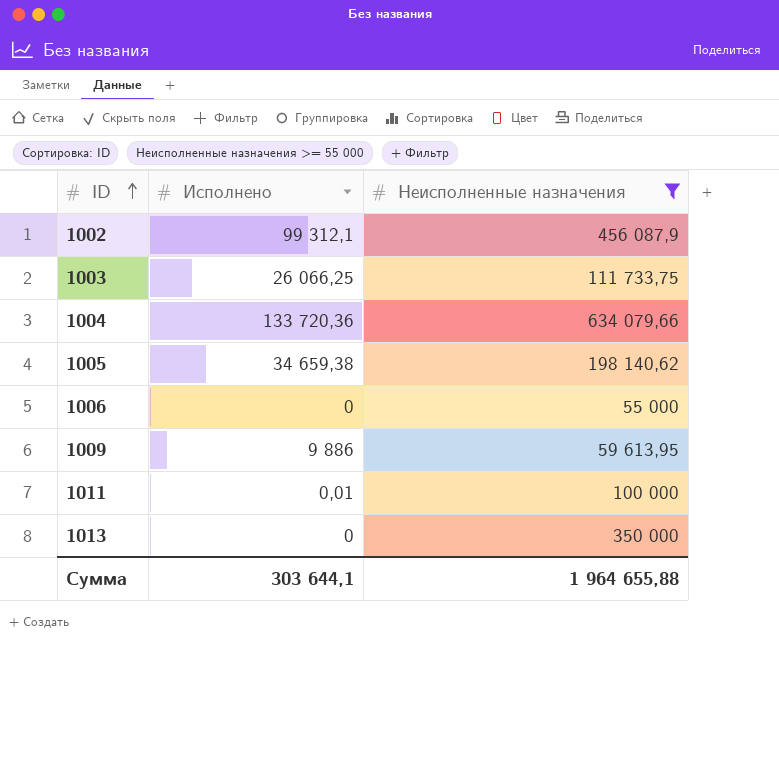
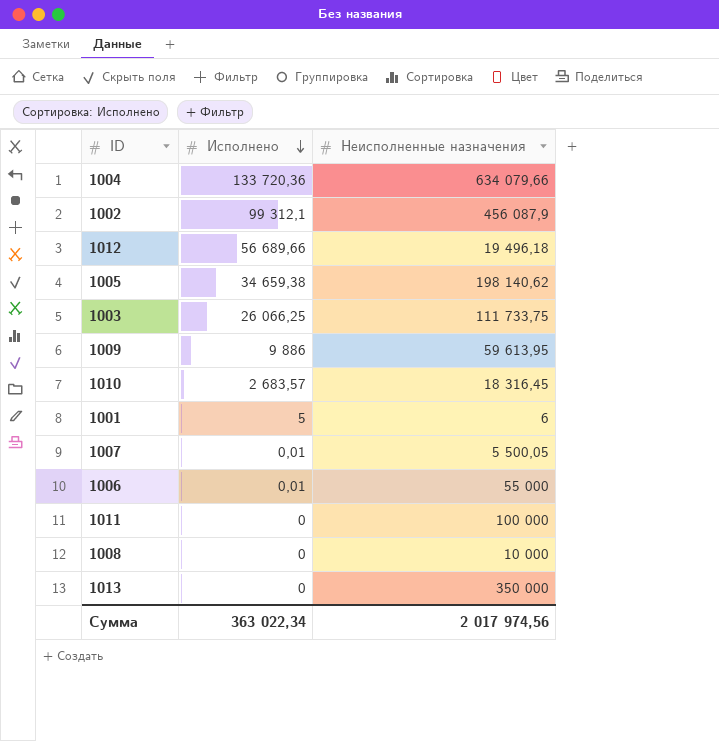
filter: Неисполненные назначения >= 55 000 -> none
row order: ID ascending -> Исполнено descending
1006 | Исполнено: 0 -> 0,01
1011 | Исполнено: 0,01 -> 0
Сумма | Исполнено: 303 644,1 -> 363 022,34
Сумма | Неисполненные назначения: 1 964 655,88 -> 2 017 974,56

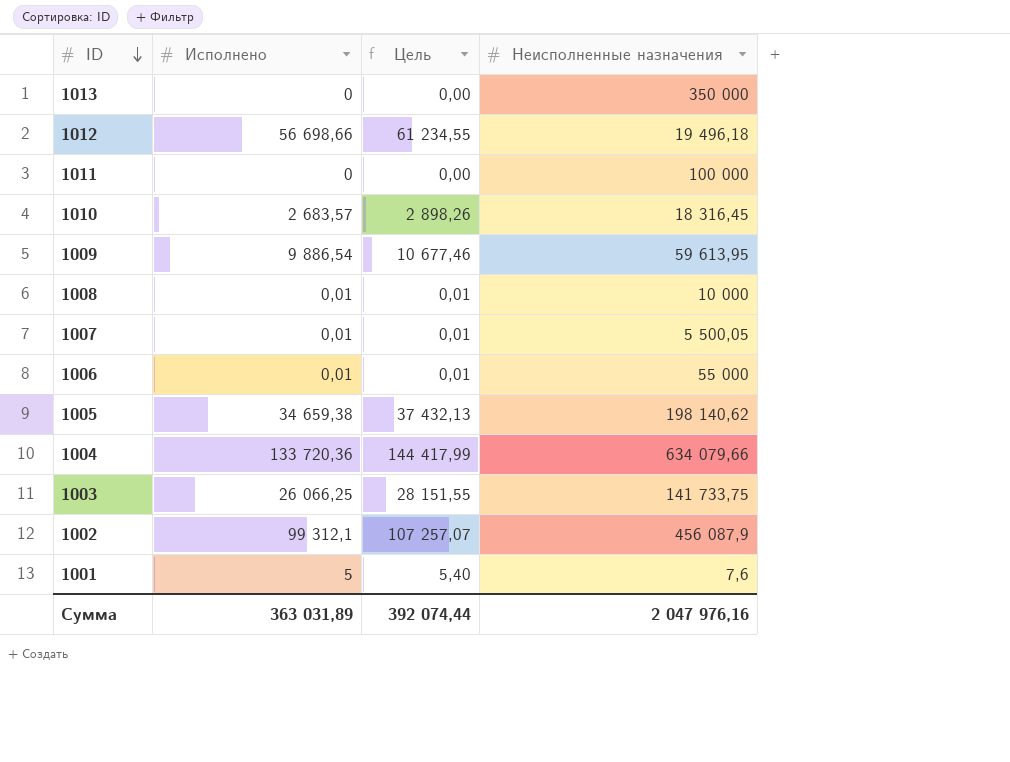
row order: Исполнено descending -> ID descending
column Цель | formula: none -> [Исполнено] * 1,08
1012 | Исполнено: 56 689,66 -> 56 698,66
1009 | Исполнено: 9 886 -> 9 886,54
1008 | Исполнено: 0 -> 0,01
1003 | Неисполненные назначения: 111 733,75 -> 141 733,75
1001 | Неисполненные назначения: 6 -> 7,6
Сумма | Исполнено: 363 022,34 -> 363 031,89
Сумма | Неисполненные назначения: 2 017 974,56 -> 2 047 976,16

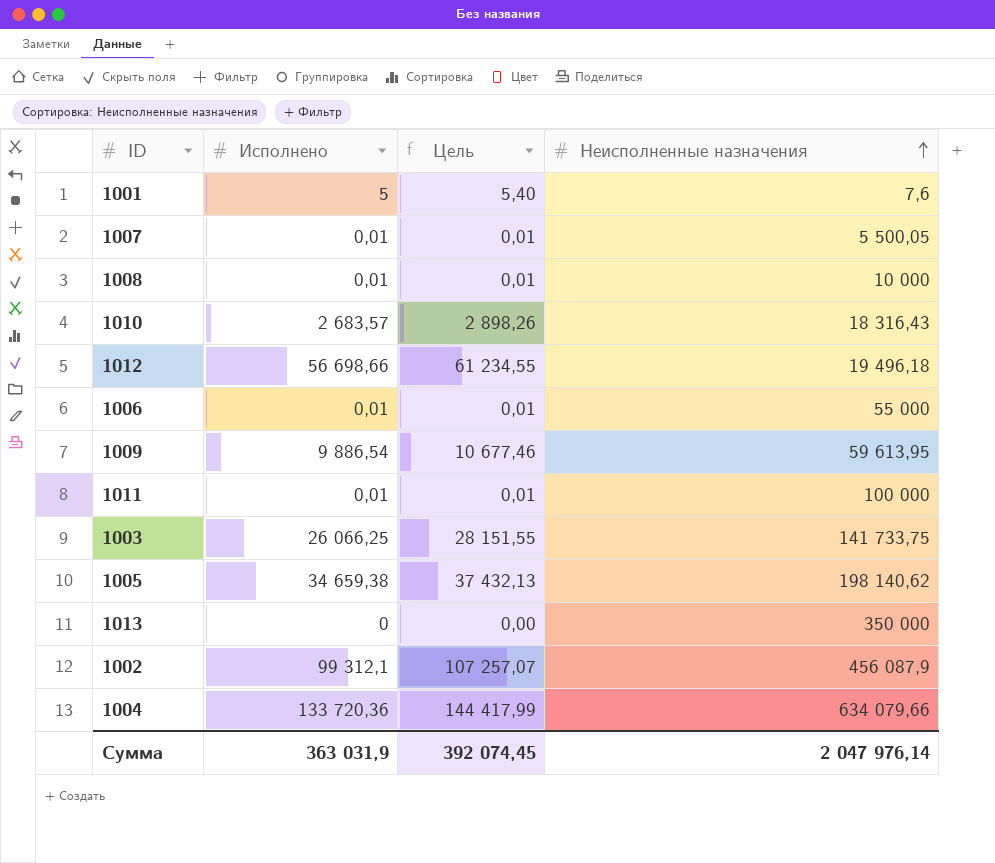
row order: ID descending -> Неисполненные назначения ascending
1010 | Неисполненные назначения: 18 316,45 -> 18 316,43
1011 | Исполнено: 0 -> 0,01
1011 | Цель: 0,00 -> 0,01
Сумма | Исполнено: 363 031,89 -> 363 031,9
Сумма | Цель: 392 074,44 -> 392 074,45
Сумма | Неисполненные назначения: 2 047 976,16 -> 2 047 976,14

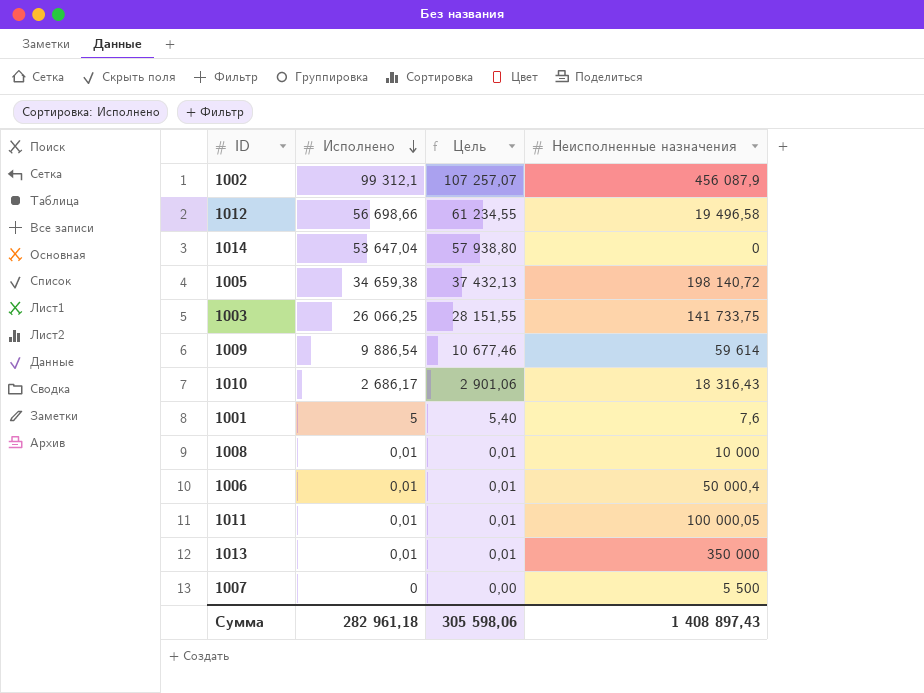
row order: Неисполненные назначения ascending -> Исполнено descending
row 1004: 133 720,36 | 144 417,99 | 634 079,66 -> none
1012 | Неисполненные назначения: 19 496,18 -> 19 496,58
row 1014: none -> 53 647,04 | 57 938,80 | 0
1005 | Неисполненные назначения: 198 140,62 -> 198 140,72
1009 | Неисполненные назначения: 59 613,95 -> 59 614
1010 | Исполнено: 2 683,57 -> 2 686,17
1010 | Цель: 2 898,26 -> 2 901,06
1006 | Неисполненные назначения: 55 000 -> 50 000,4
1011 | Неисполненные назначения: 100 000 -> 100 000,05
1013 | Исполнено: 0 -> 0,01
1013 | Цель: 0,00 -> 0,01
1007 | Исполнено: 0,01 -> 0
1007 | Цель: 0,01 -> 0,00
1007 | Неисполненные назначения: 5 500,05 -> 5 500
Сумма | Исполнено: 363 031,9 -> 282 961,18
Сумма | Цель: 392 074,45 -> 305 598,06
Сумма | Неисполненные назначения: 2 047 976,14 -> 1 408 897,43

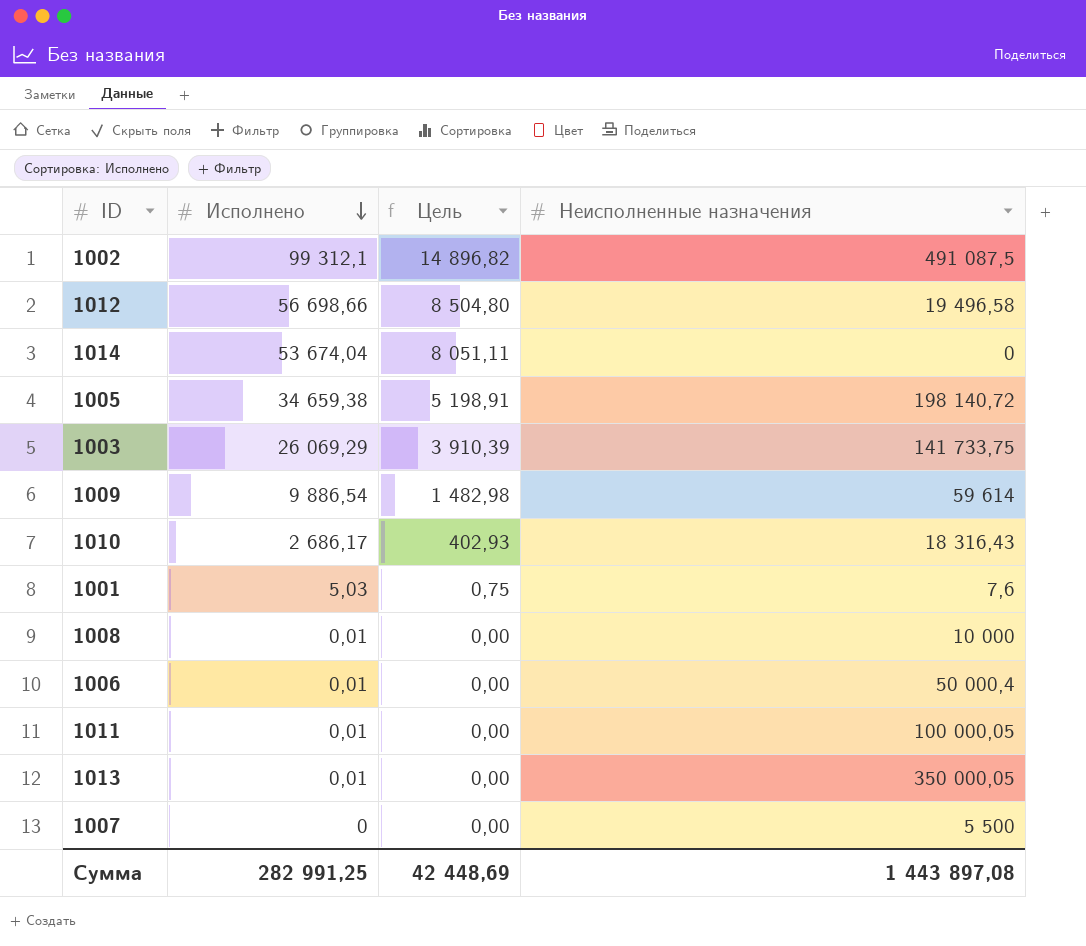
column Цель | formula: [Исполнено] * 1,08 -> [Исполнено] * 0,15
1002 | Неисполненные назначения: 456 087,9 -> 491 087,5
1014 | Исполнено: 53 647,04 -> 53 674,04
1003 | Исполнено: 26 066,25 -> 26 069,29
1001 | Исполнено: 5 -> 5,03
1013 | Неисполненные назначения: 350 000 -> 350 000,05
Сумма | Исполнено: 282 961,18 -> 282 991,25
Сумма | Цель: 305 598,06 -> 42 448,69
Сумма | Неисполненные назначения: 1 408 897,43 -> 1 443 897,08

